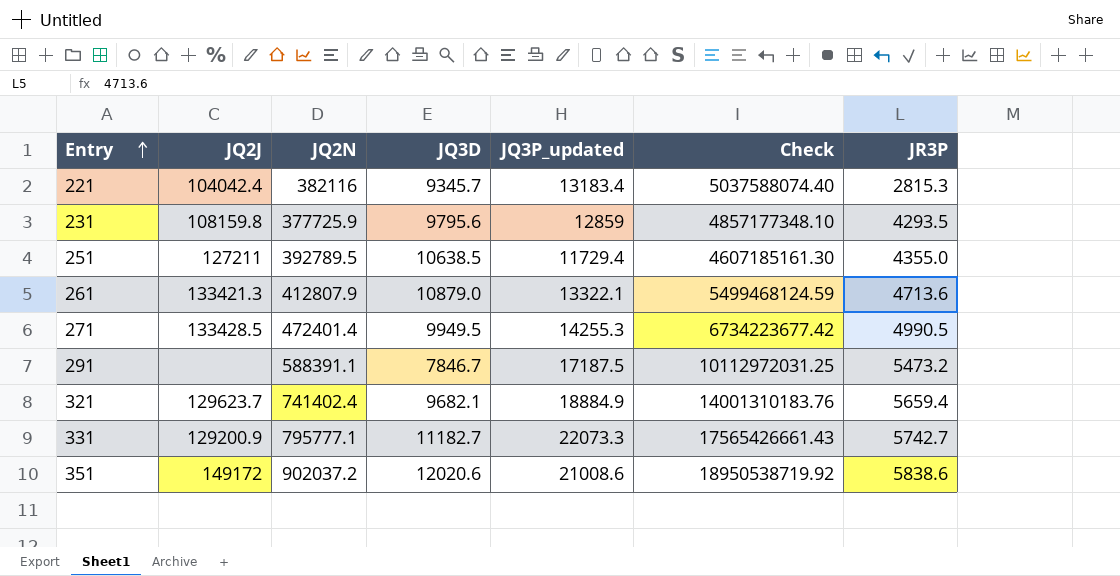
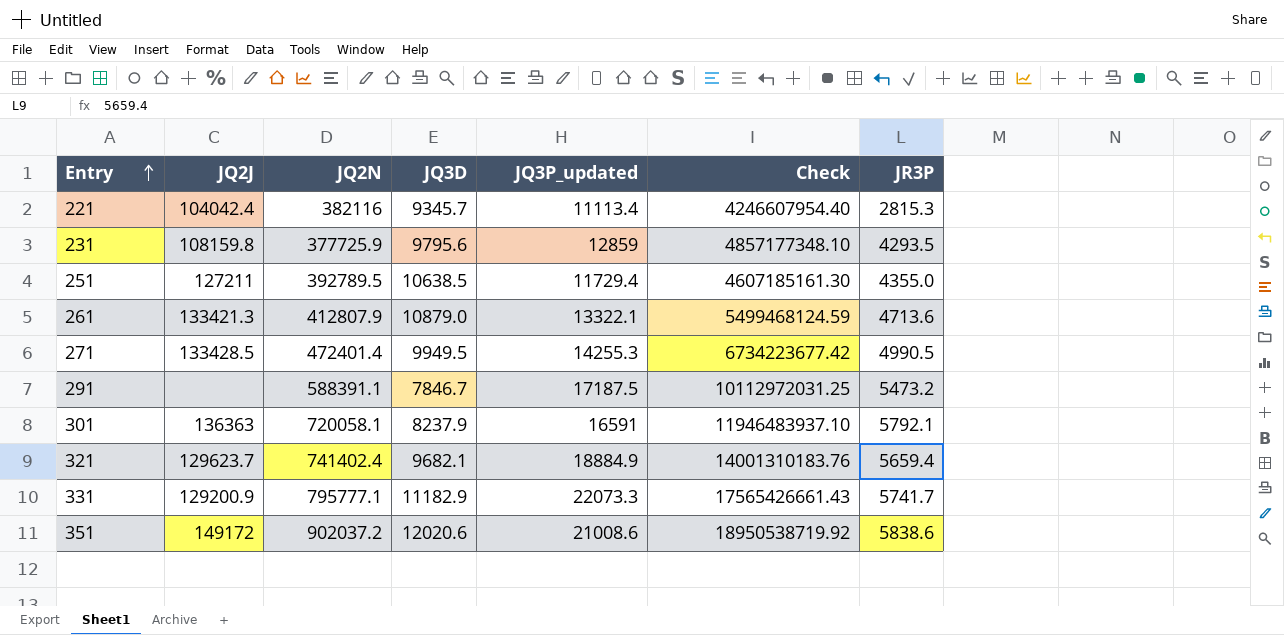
221 | JQ3P_updated: 13183.4 -> 11113.4
221 | Check: 5037588074.40 -> 4246607954.40
row 301: none -> 136363 | 720058.1 | 8237.9 | 16591 | 11946483937.10 | 5792.1
331 | JQ3D: 11182.7 -> 11182.9
331 | JR3P: 5742.7 -> 5741.7

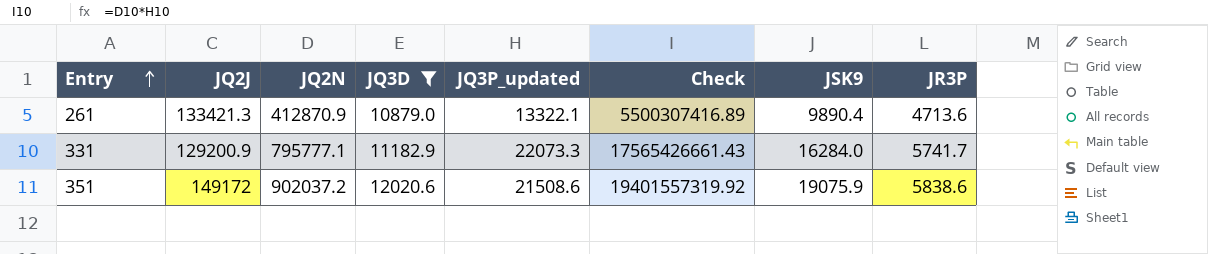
filter: none -> JQ3D >= 10879.0
column JSK9 | position: none -> 7
261 | JQ2N: 412807.9 -> 412870.9
261 | Check: 5499468124.59 -> 5500307416.89
351 | JQ3P_updated: 21008.6 -> 21508.6
351 | Check: 18950538719.92 -> 19401557319.92

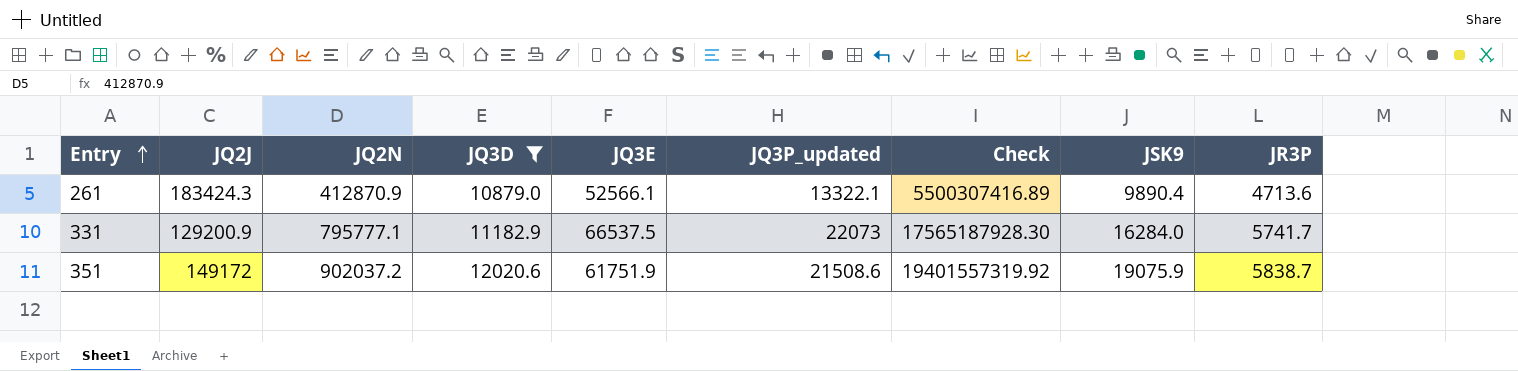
column JQ3E | position: none -> 5
261 | JQ2J: 133421.3 -> 183424.3
331 | JQ3P_updated: 22073.3 -> 22073
331 | Check: 17565426661.43 -> 17565187928.30
351 | JR3P: 5838.6 -> 5838.7

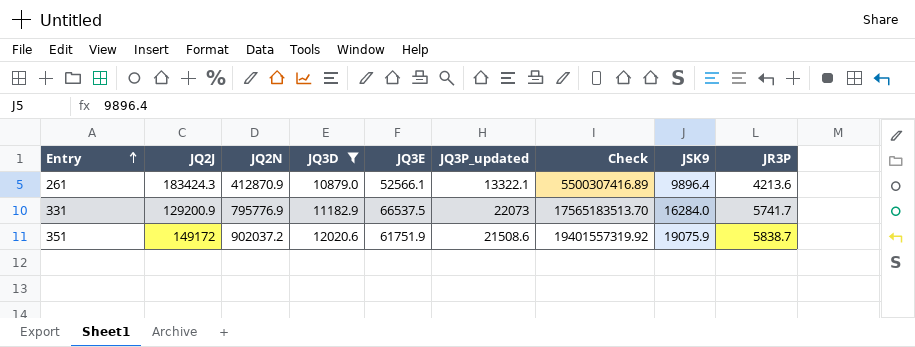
261 | JSK9: 9890.4 -> 9896.4
261 | JR3P: 4713.6 -> 4213.6
331 | JQ2N: 795777.1 -> 795776.9
331 | Check: 17565187928.30 -> 17565183513.70

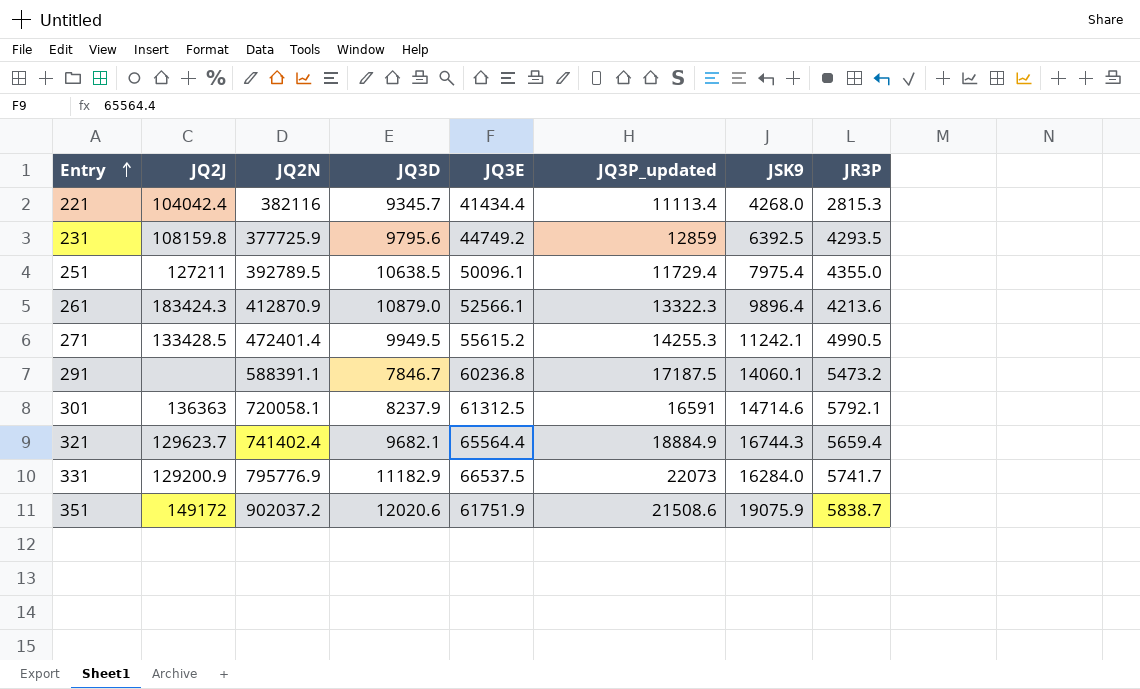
filter: JQ3D >= 10879.0 -> none
column Check | formula: [JQ2N] * [JQ3P_updated] -> none
261 | JQ3P_updated: 13322.1 -> 13322.3

